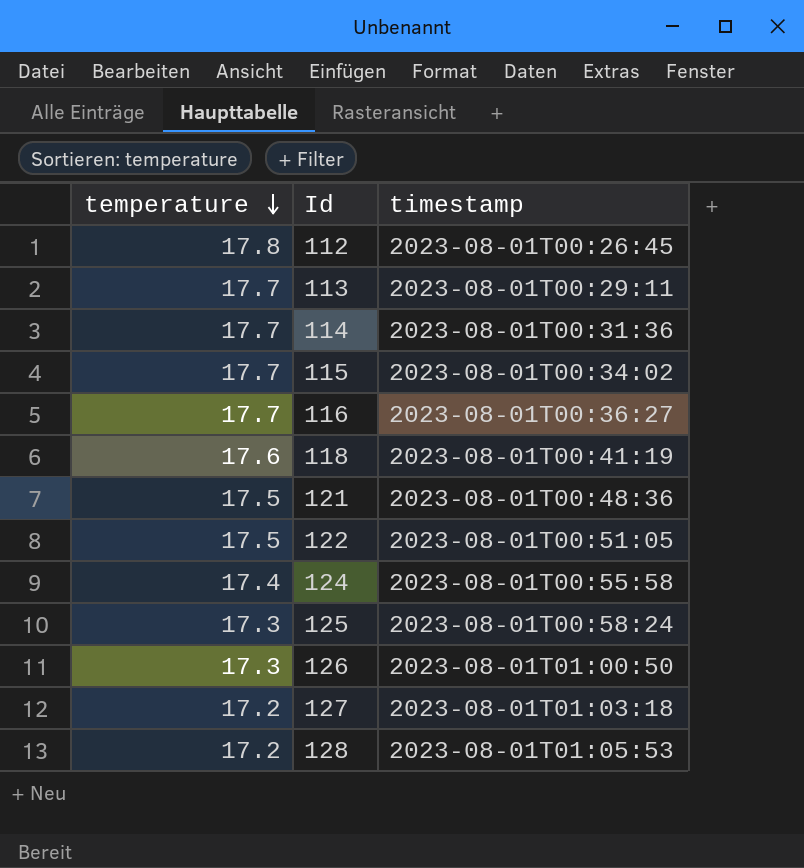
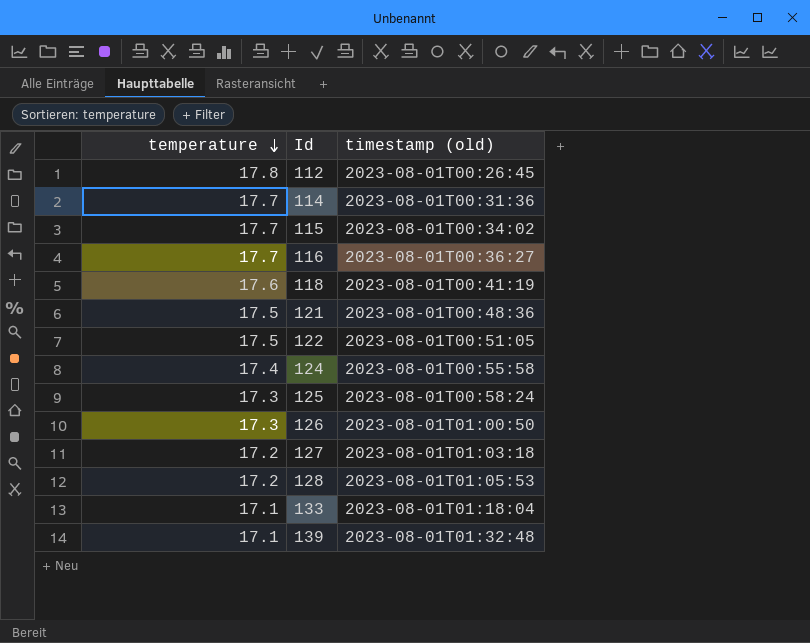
column name: timestamp -> timestamp (old)
row 113: 17.7 | 2023-08-01T00:29:11 -> none
row 133: none -> 17.1 | 2023-08-01T01:18:04
row 139: none -> 17.1 | 2023-08-01T01:32:48

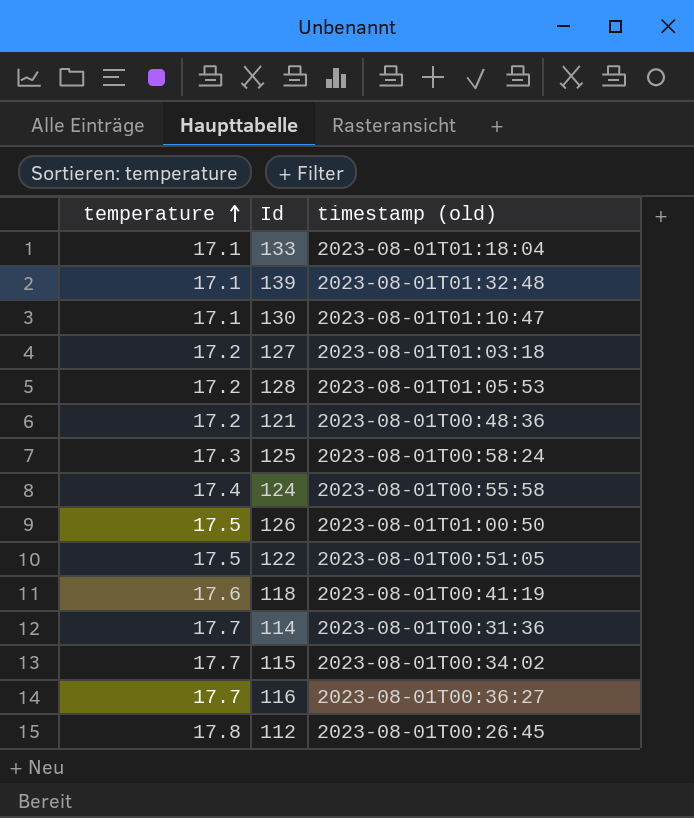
row order: temperature descending -> temperature ascending
row 130: none -> 17.1 | 2023-08-01T01:10:47
121 | temperature: 17.5 -> 17.2
126 | temperature: 17.3 -> 17.5

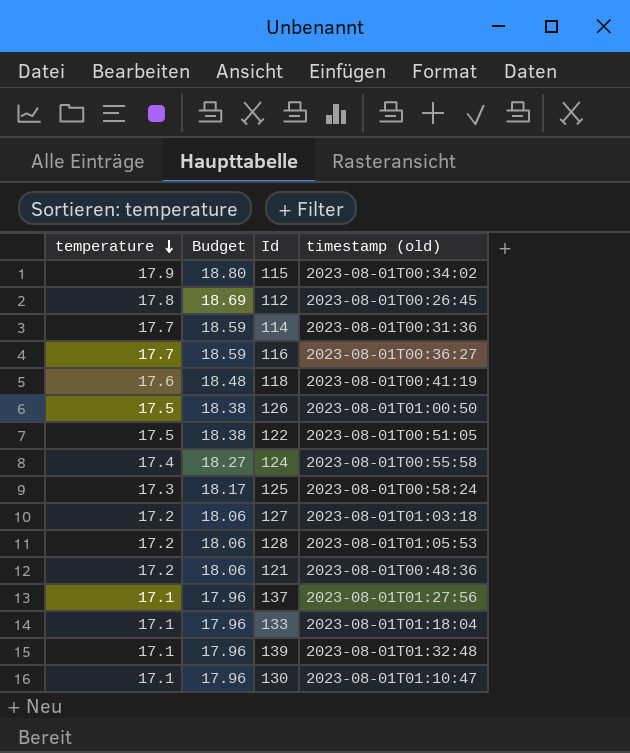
row order: temperature ascending -> temperature descending
column Budget | formula: none -> [temperature] * 1.05
115 | temperature: 17.7 -> 17.9
row 137: none -> 17.1 | 17.96 | 2023-08-01T01:27:56

